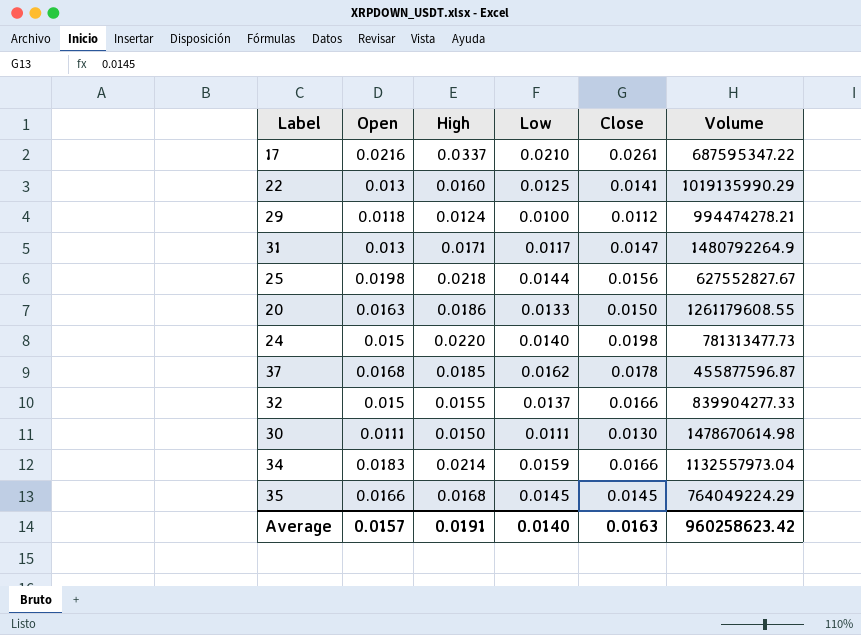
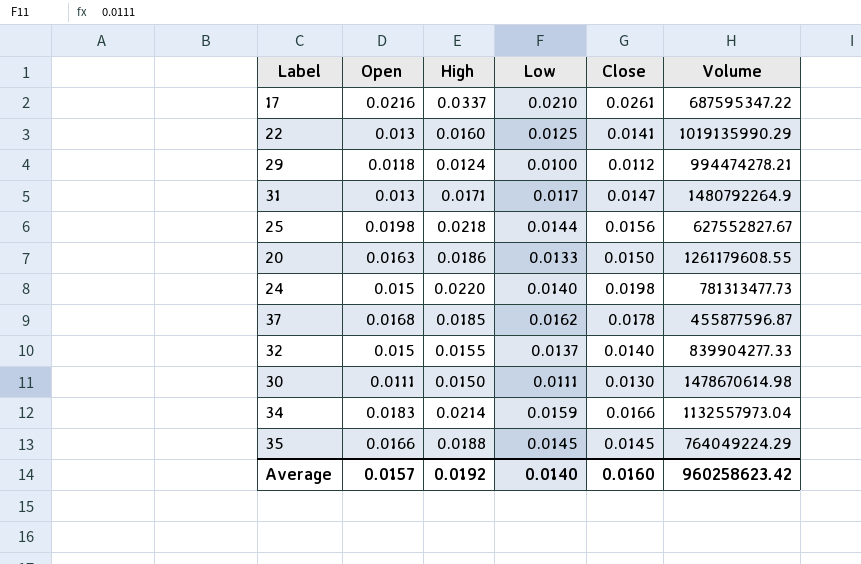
32 | Close: 0.0166 -> 0.0140
35 | High: 0.0168 -> 0.0188
Average | High: 0.0191 -> 0.0192
Average | Close: 0.0163 -> 0.0160

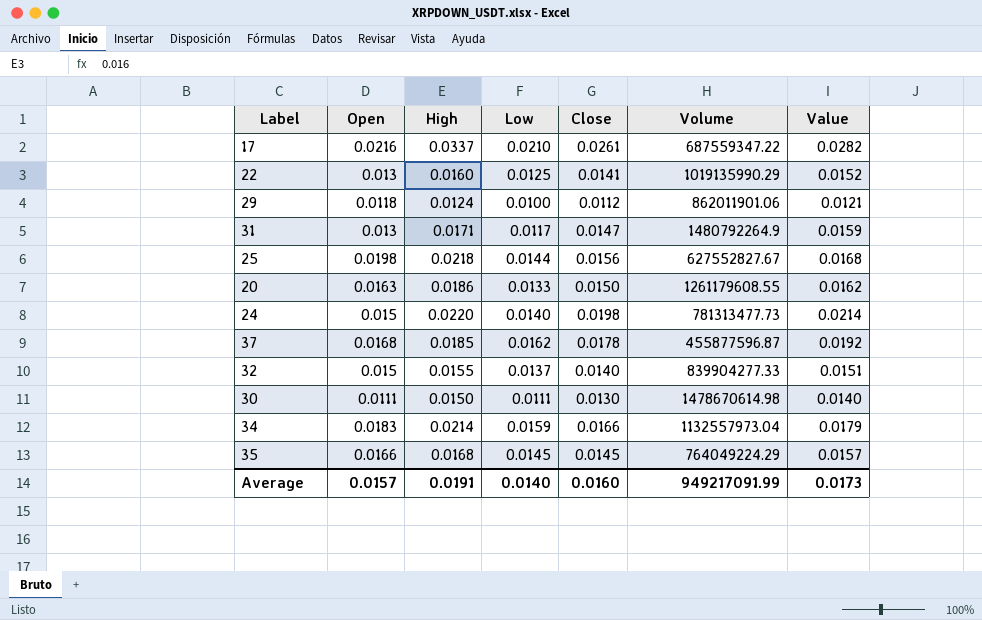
column Value | formula: none -> [Close] * 1.08
17 | Volume: 687595347.22 -> 687559347.22
29 | Volume: 994474278.21 -> 862011901.06
35 | High: 0.0188 -> 0.0168
Average | High: 0.0192 -> 0.0191
Average | Volume: 960258623.42 -> 949217091.99

